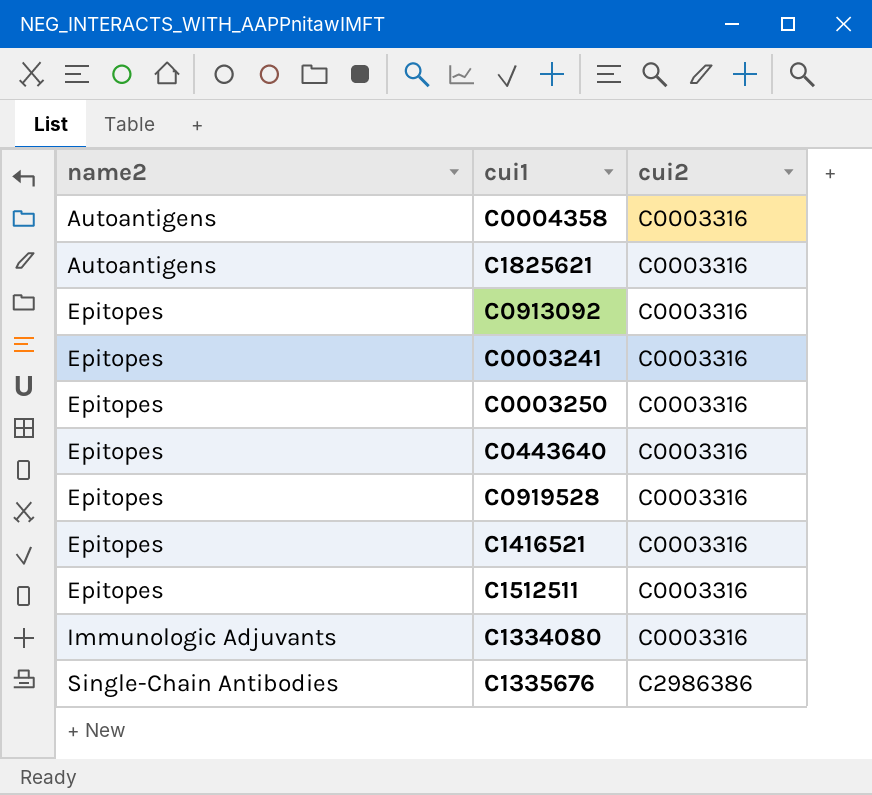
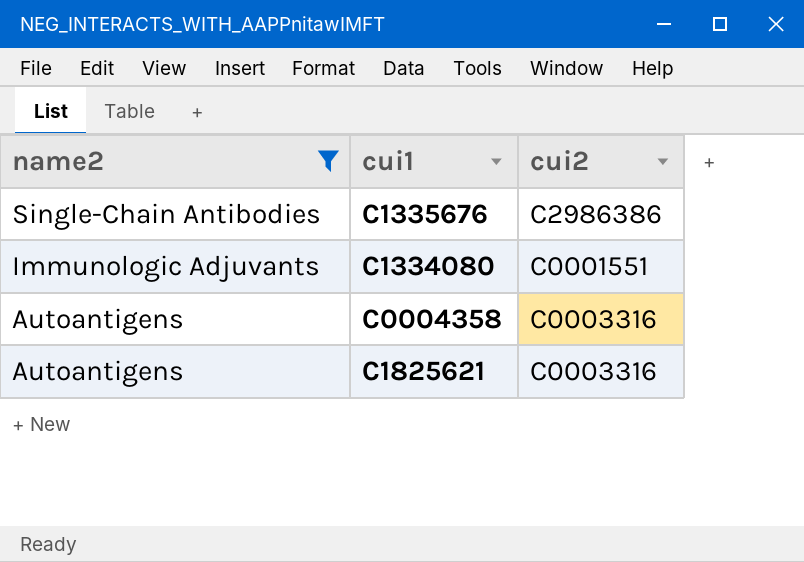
filter: none -> name2 != Epitopes
row order: name2 ascending -> name2 descending
C1334080 | cui2: C0003316 -> C0001551

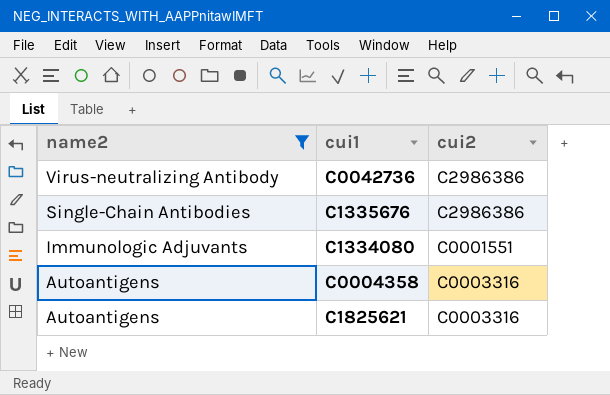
row C0042736: none -> Virus-neutralizing Antibody | C2986386

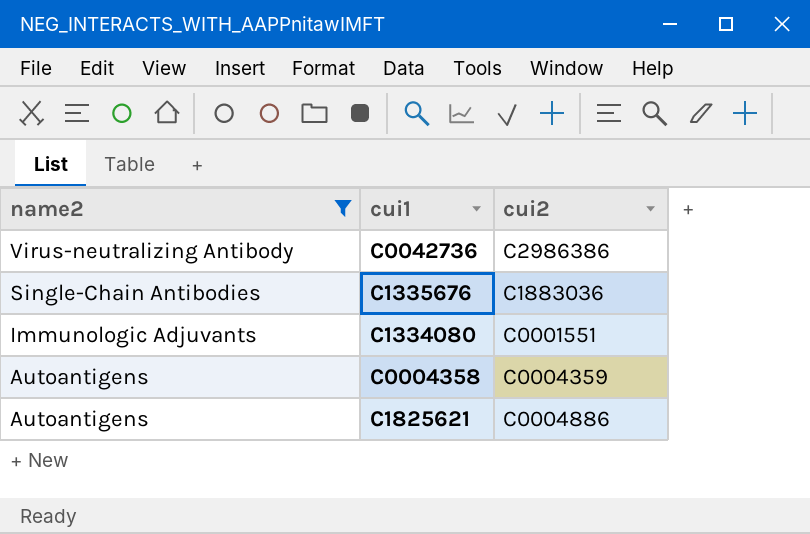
C1335676 | cui2: C2986386 -> C1883036
C0004358 | cui2: C0003316 -> C0004359
C1825621 | cui2: C0003316 -> C0004886

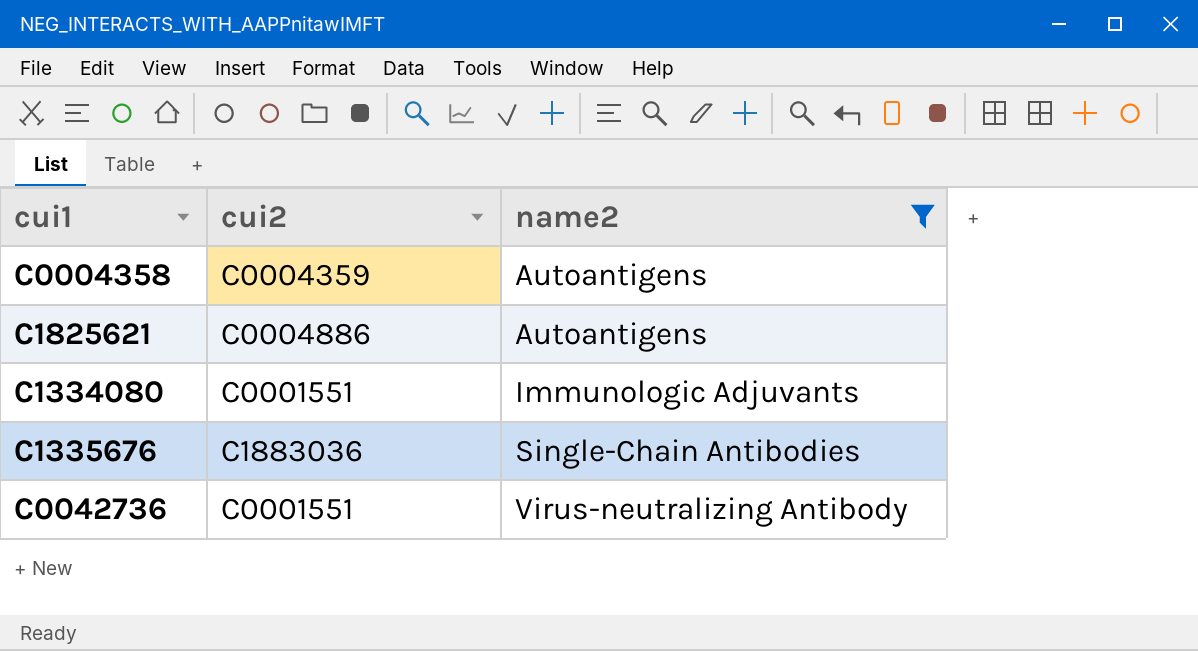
row order: name2 descending -> name2 ascending
column name2 | position: 1 -> 3
C0042736 | cui2: C2986386 -> C0001551

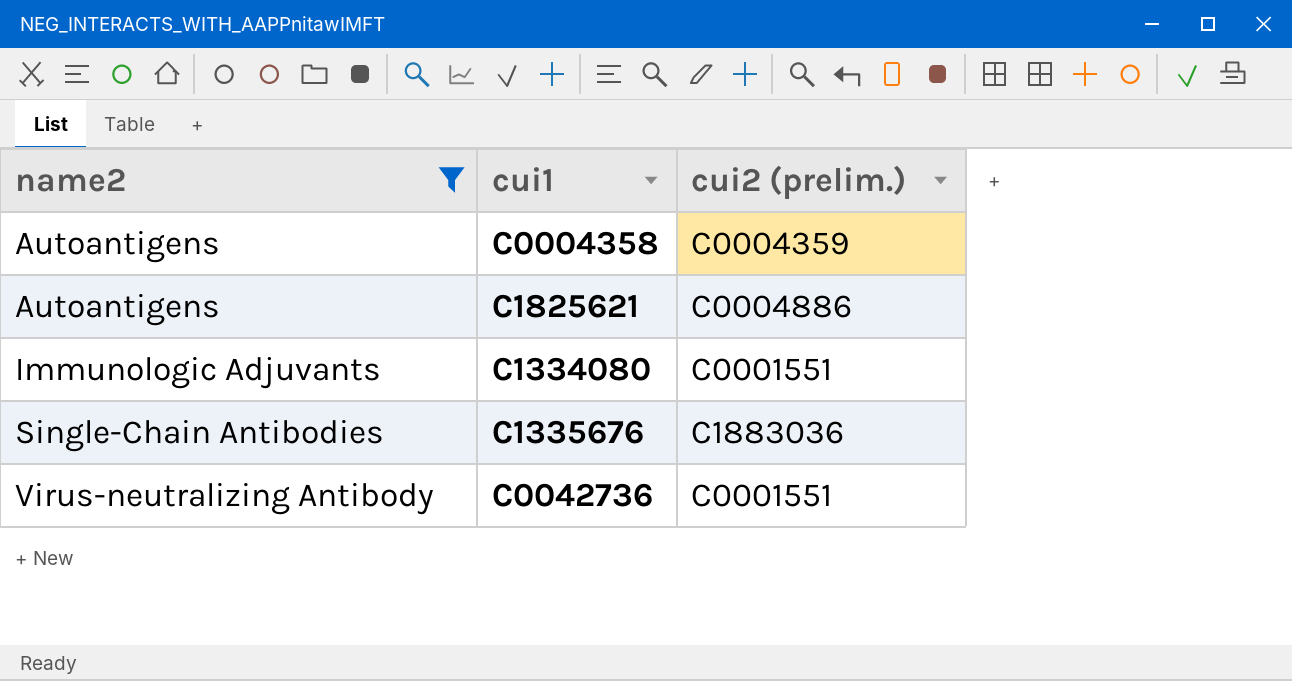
column name2 | position: 3 -> 1
column name: cui2 -> cui2 (prelim.)

